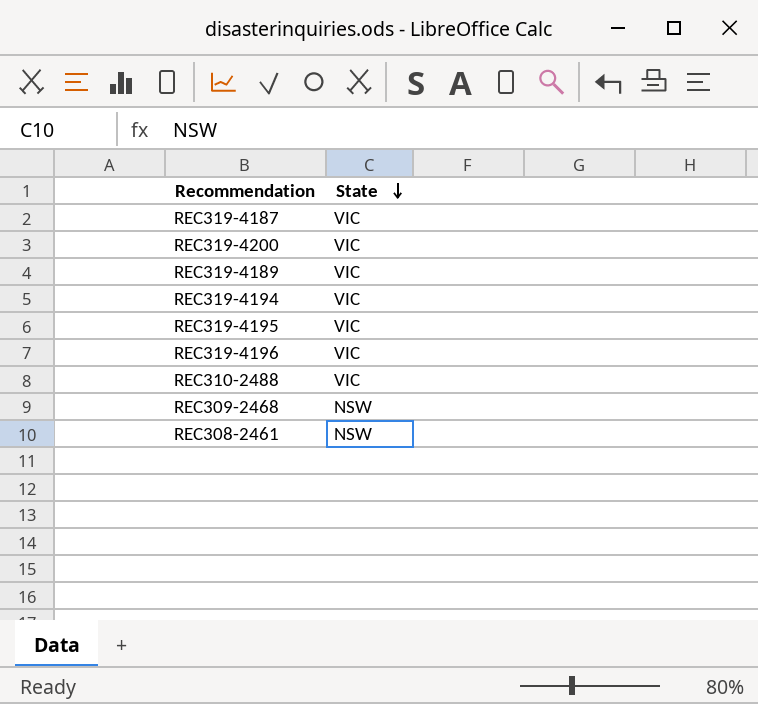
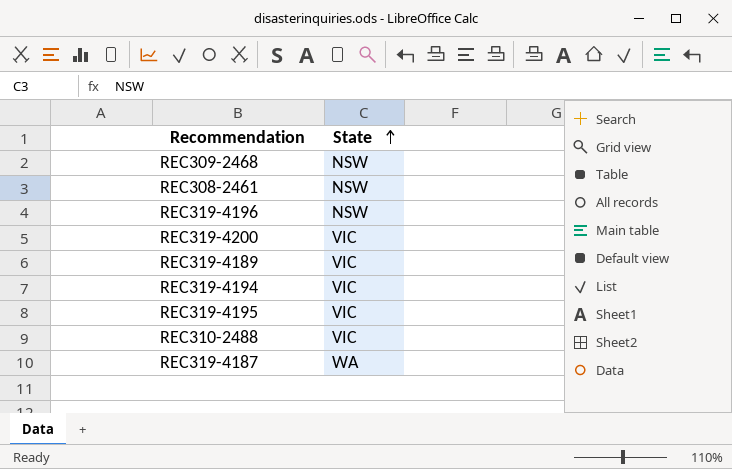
row order: State descending -> State ascending
REC319-4196 | State: VIC -> NSW
REC319-4187 | State: VIC -> WA

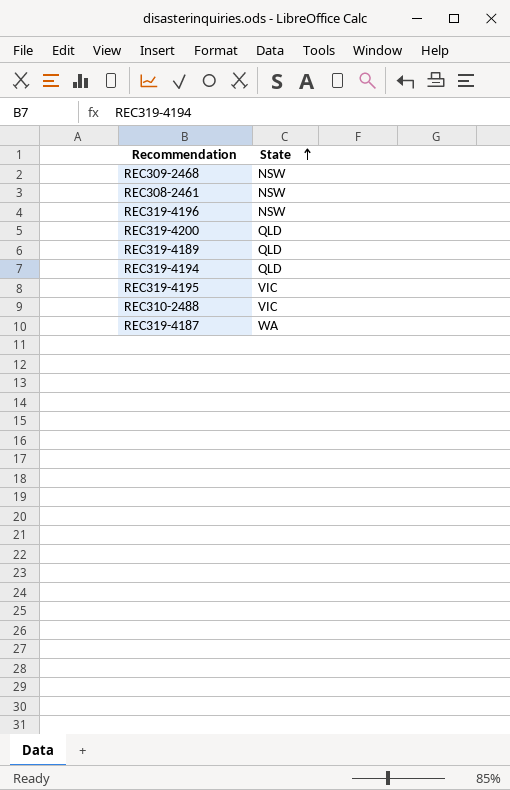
REC319-4200 | State: VIC -> QLD
REC319-4189 | State: VIC -> QLD
REC319-4194 | State: VIC -> QLD

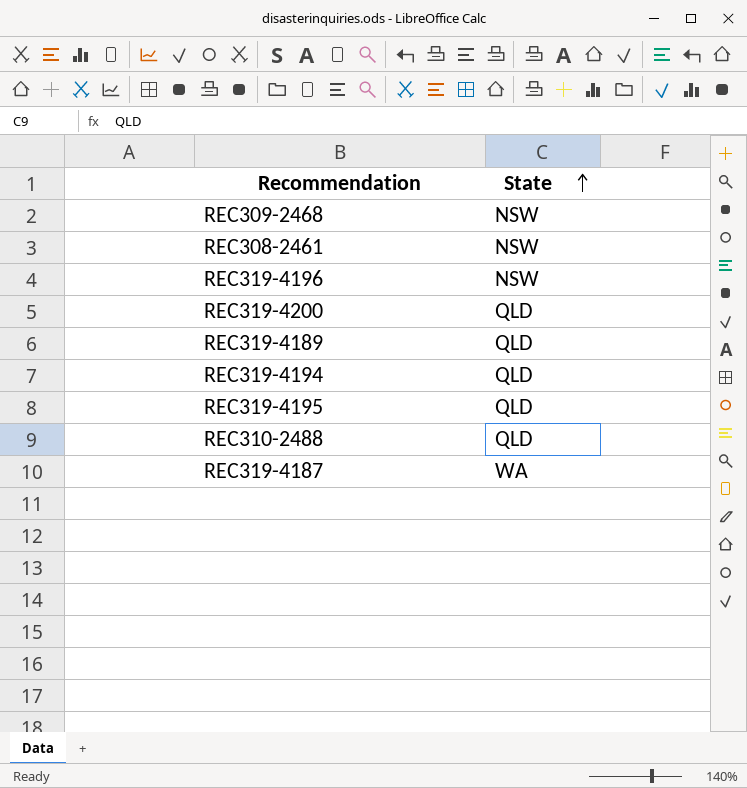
REC319-4195 | State: VIC -> QLD
REC310-2488 | State: VIC -> QLD

